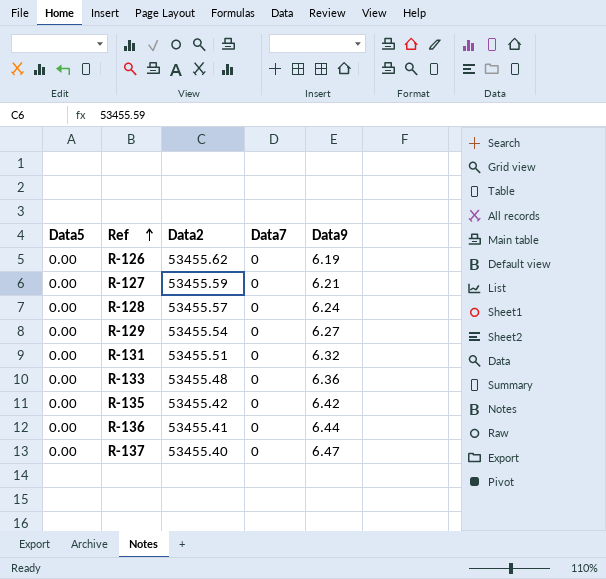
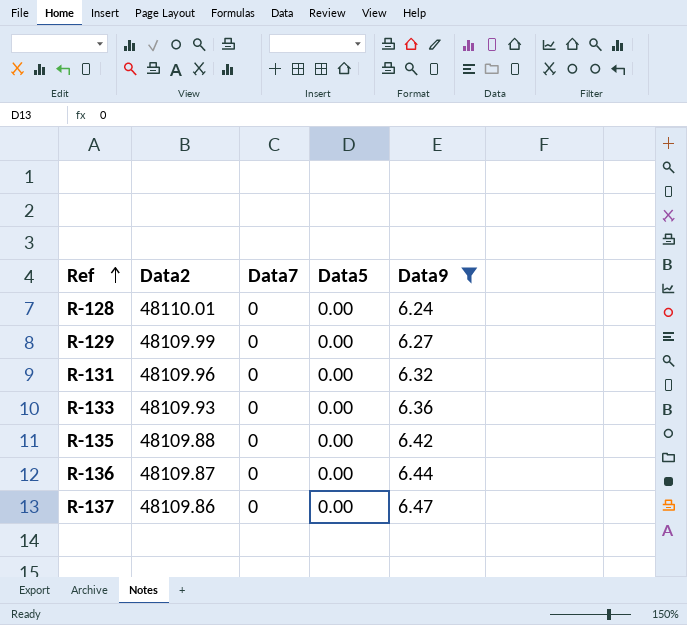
filter: none -> Data9 >= 6.24
column Data5 | position: 1 -> 4
R-128 | Data2: 53455.57 -> 48110.01
R-129 | Data2: 53455.54 -> 48109.99
R-131 | Data2: 53455.51 -> 48109.96
R-133 | Data2: 53455.48 -> 48109.93
R-135 | Data2: 53455.42 -> 48109.88
R-136 | Data2: 53455.41 -> 48109.87
R-137 | Data2: 53455.40 -> 48109.86

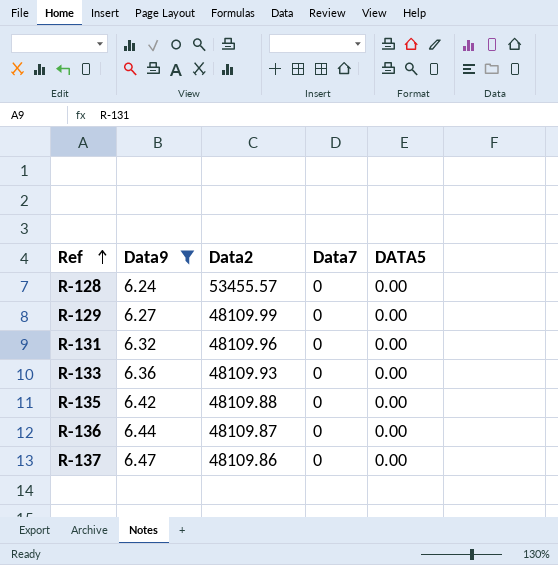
column Data9 | position: 5 -> 2
column name: Data5 -> DATA5
R-128 | Data2: 48110.01 -> 53455.57

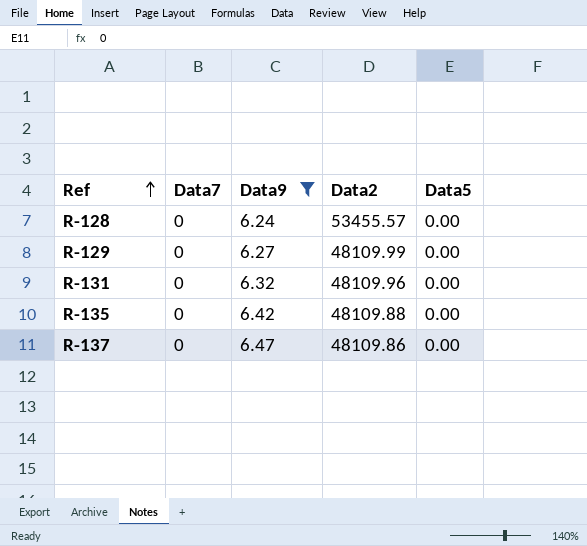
column Data7 | position: 4 -> 2
column name: DATA5 -> Data5
row R-133: 6.36 | 48109.93 | 0 | 0.00 -> none
row R-136: 6.44 | 48109.87 | 0 | 0.00 -> none

